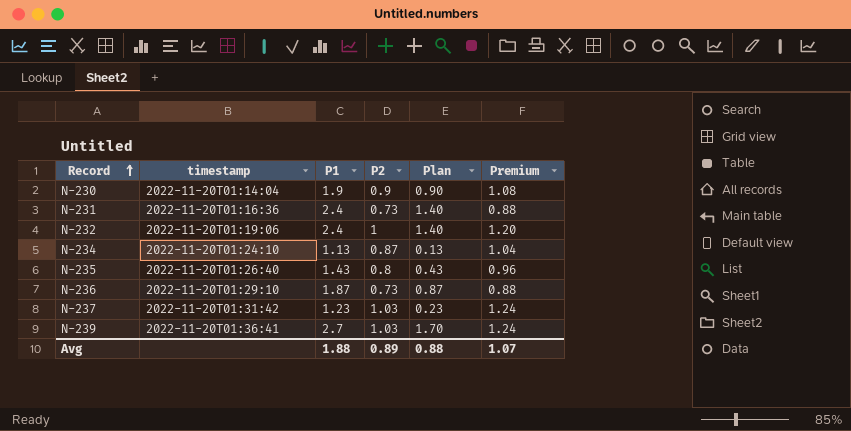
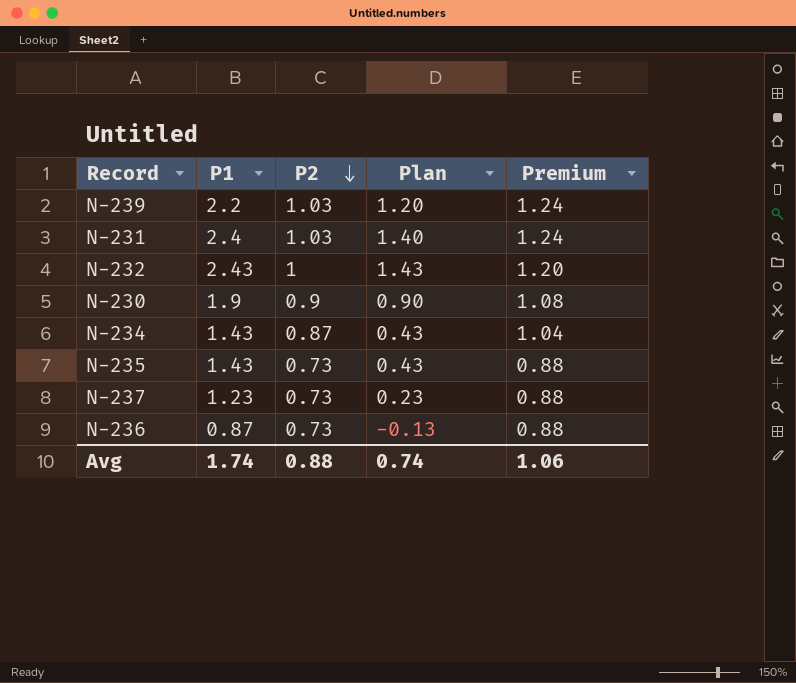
row order: Record ascending -> P2 descending
column timestamp | position: 2 -> none
N-239 | P1: 2.7 -> 2.2
N-239 | Plan: 1.70 -> 1.20
N-231 | P2: 0.73 -> 1.03
N-231 | Premium: 0.88 -> 1.24
N-232 | P1: 2.4 -> 2.43
N-232 | Plan: 1.40 -> 1.43
N-234 | P1: 1.13 -> 1.43
N-234 | Plan: 0.13 -> 0.43
N-235 | P2: 0.8 -> 0.73
N-235 | Premium: 0.96 -> 0.88
N-237 | P2: 1.03 -> 0.73
N-237 | Premium: 1.24 -> 0.88
N-236 | P1: 1.87 -> 0.87
N-236 | Plan: 0.87 -> -0.13
Avg | P1: 1.88 -> 1.74
Avg | P2: 0.89 -> 0.88
Avg | Plan: 0.88 -> 0.74
Avg | Premium: 1.07 -> 1.06

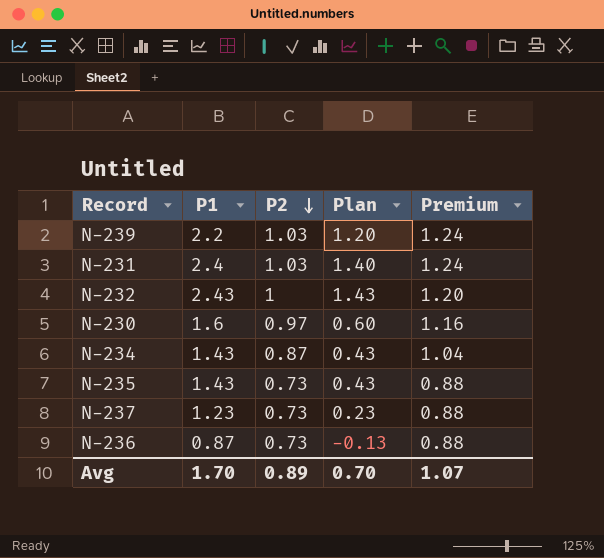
N-230 | P1: 1.9 -> 1.6
N-230 | P2: 0.9 -> 0.97
N-230 | Plan: 0.90 -> 0.60
N-230 | Premium: 1.08 -> 1.16
Avg | P1: 1.74 -> 1.70
Avg | P2: 0.88 -> 0.89
Avg | Plan: 0.74 -> 0.70
Avg | Premium: 1.06 -> 1.07

